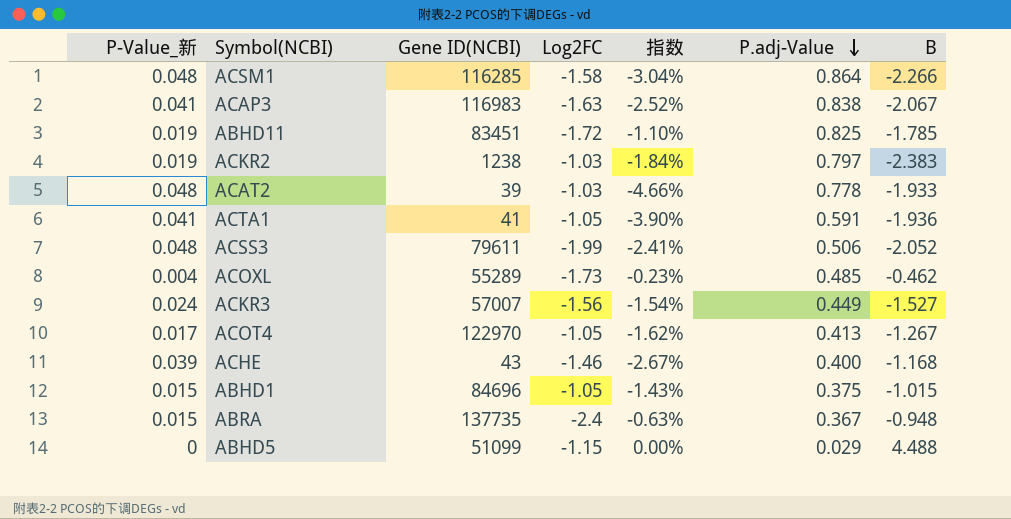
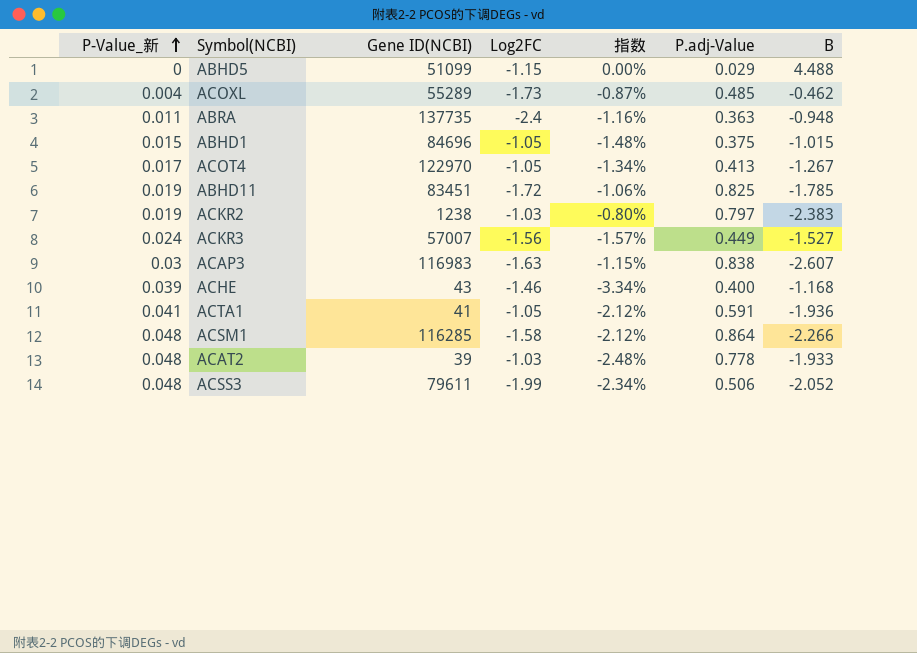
row order: P.adj-Value descending -> P-Value_新 ascending
column 指数 | formula: [P-Value_新] / [Log2FC] -> [P-Value_新] / [B]
ABRA | P-Value_新: 0.015 -> 0.011
ABRA | P.adj-Value: 0.367 -> 0.363
ACAP3 | P-Value_新: 0.041 -> 0.03
ACAP3 | B: -2.067 -> -2.607

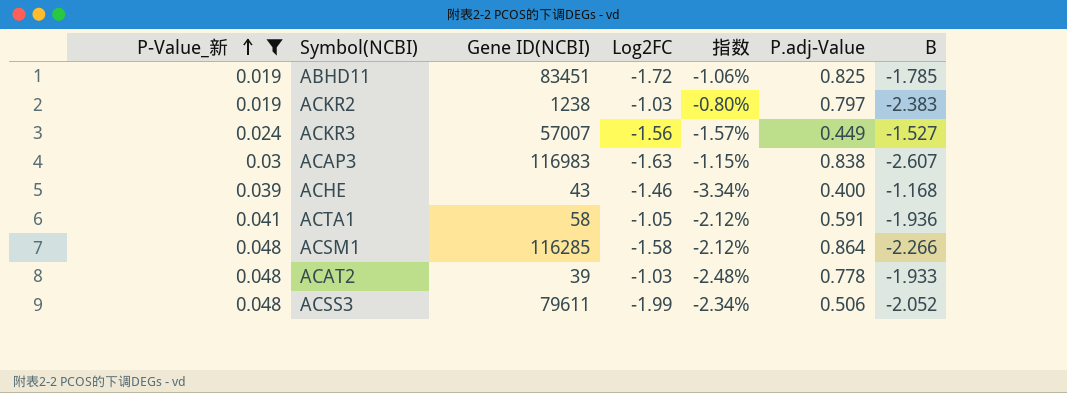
filter: none -> P-Value_新 >= 0.019
ACTA1 | Gene ID(NCBI): 41 -> 58

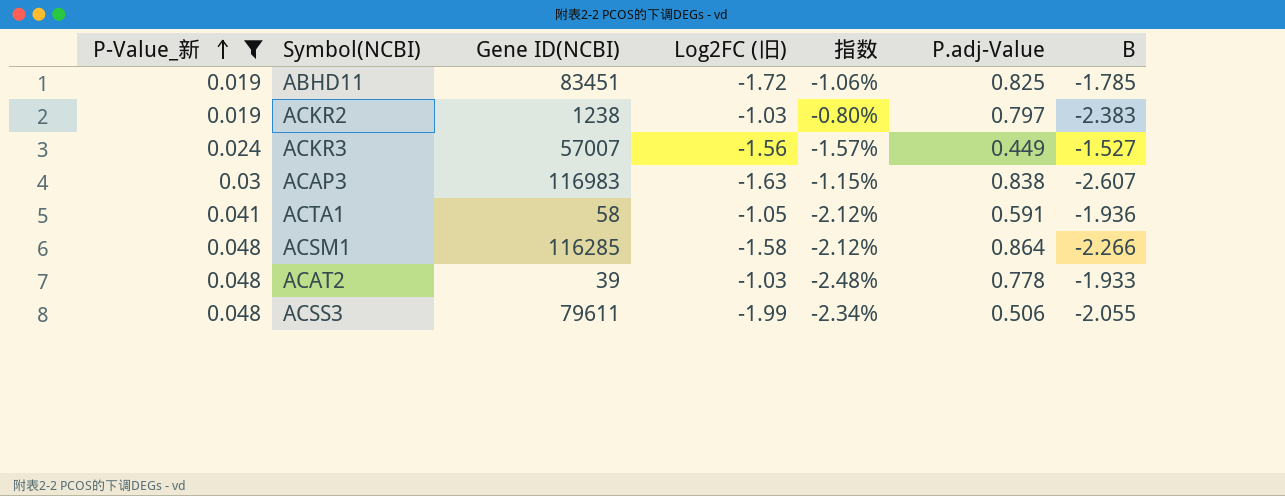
column name: Log2FC -> Log2FC (旧)
row ACHE: 0.039 | 43 | -1.46 | -3.34% | 0.400 | -1.168 -> none
ACSS3 | B: -2.052 -> -2.055

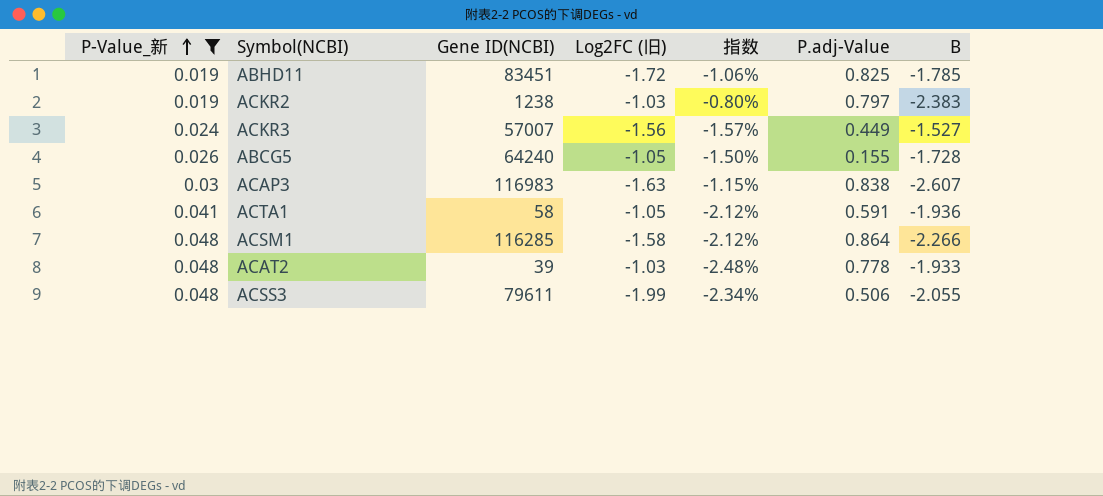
row ABCG5: none -> 0.026 | 64240 | -1.05 | -1.50% | 0.155 | -1.728

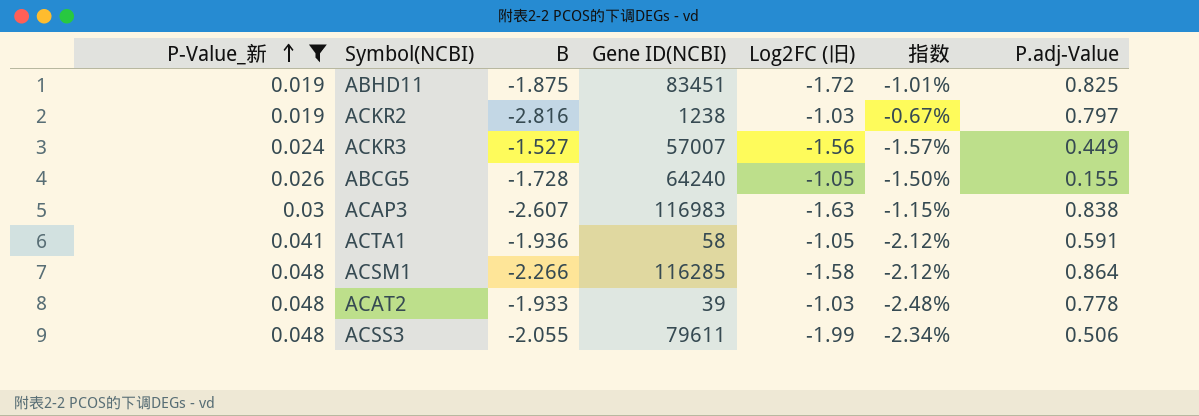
column B | position: 7 -> 3
ABHD11 | B: -1.785 -> -1.875
ABHD11 | 指数: -1.06% -> -1.01%
ACKR2 | B: -2.383 -> -2.816
ACKR2 | 指数: -0.80% -> -0.67%

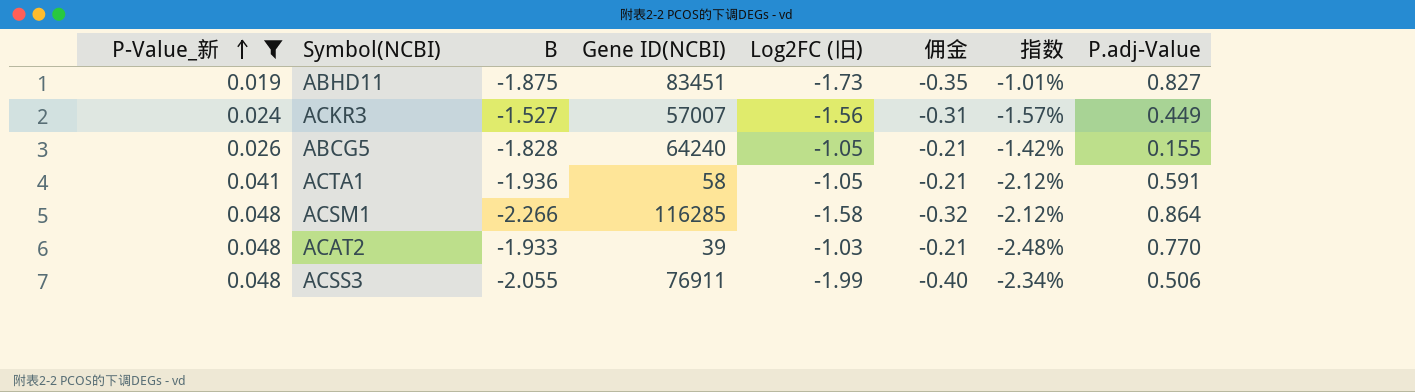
column 佣金 | formula: none -> [Log2FC (旧)] * 0.2
row ACKR2: 0.019 | -2.816 | 1238 | -1.03 | -0.67% | 0.797 -> none
row ACAP3: 0.03 | -2.607 | 116983 | -1.63 | -1.15% | 0.838 -> none
ABHD11 | Log2FC (旧): -1.72 -> -1.73
ABHD11 | P.adj-Value: 0.825 -> 0.827
ABCG5 | B: -1.728 -> -1.828
ABCG5 | 指数: -1.50% -> -1.42%
ACAT2 | P.adj-Value: 0.778 -> 0.770
ACSS3 | Gene ID(NCBI): 79611 -> 76911

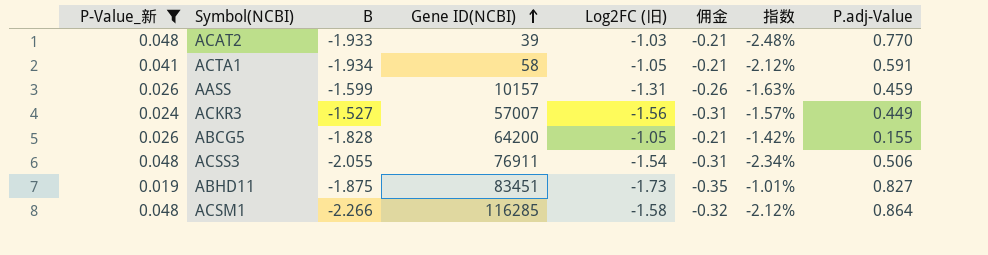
row order: P-Value_新 ascending -> Gene ID(NCBI) ascending
ACTA1 | B: -1.936 -> -1.934
row AASS: none -> 0.026 | -1.599 | 10157 | -1.31 | -0.26 | -1.63% | 0.459
ABCG5 | Gene ID(NCBI): 64240 -> 64200
ACSS3 | Log2FC (旧): -1.99 -> -1.54
ACSS3 | 佣金: -0.40 -> -0.31

